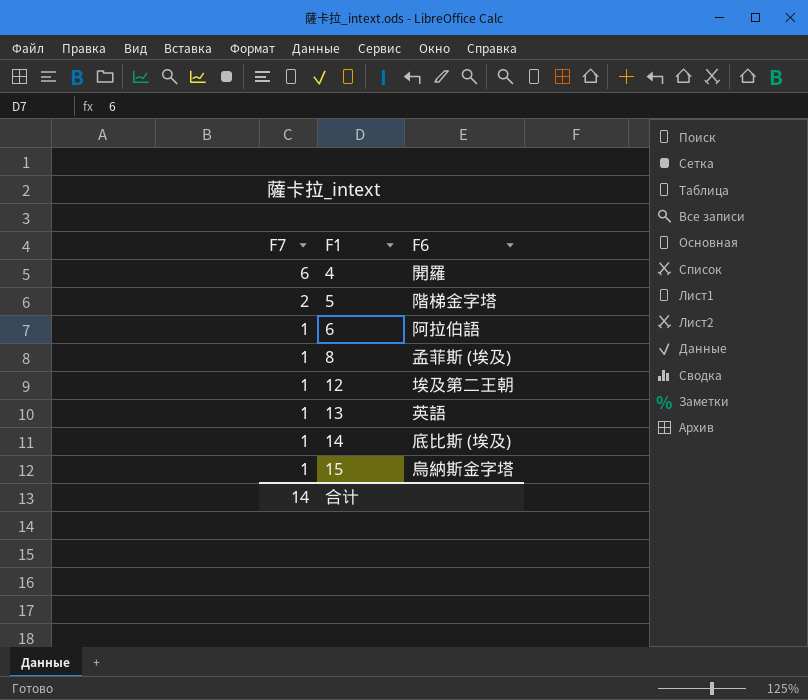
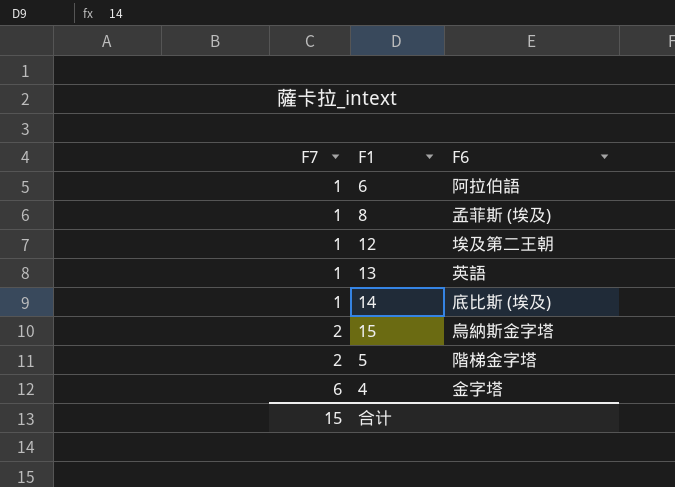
row order: F7 descending -> F7 ascending
15 | F7: 1 -> 2
4 | F6: 開羅 -> 金字塔
合计 | F7: 14 -> 15

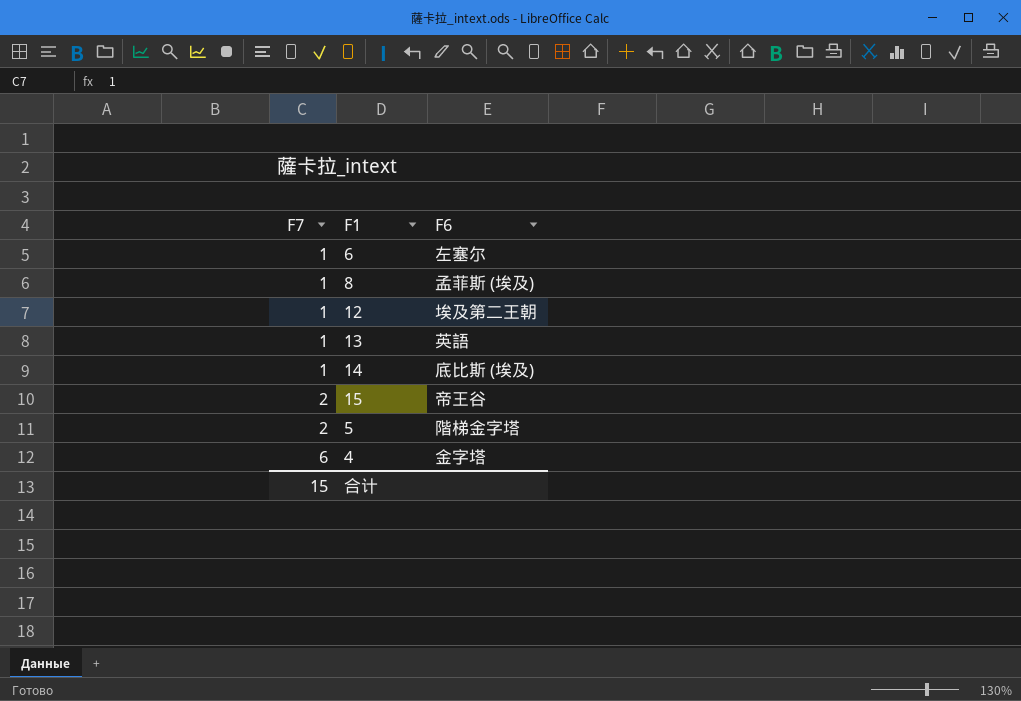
6 | F6: 阿拉伯語 -> 左塞尔
15 | F6: 烏納斯金字塔 -> 帝王谷

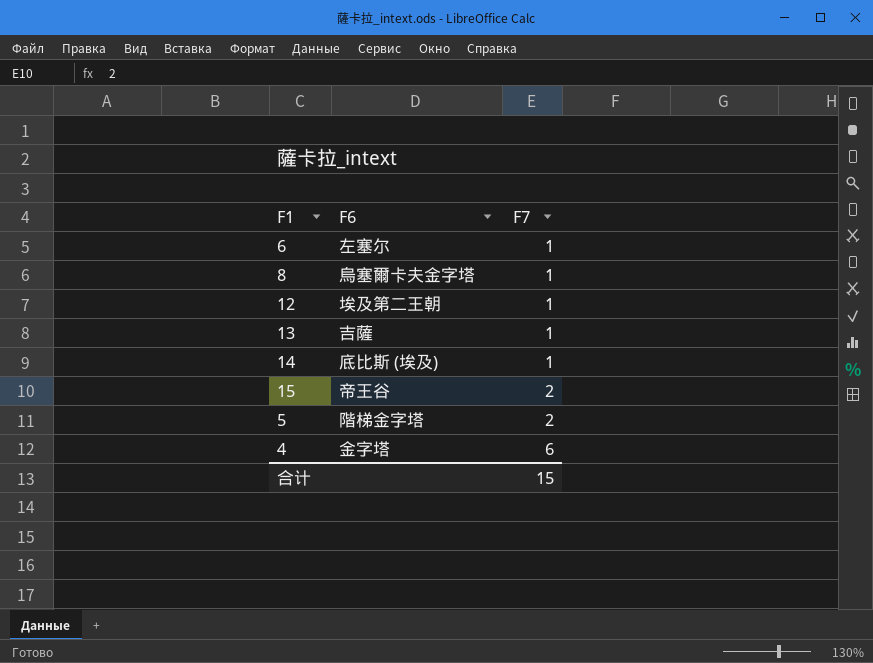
column F7 | position: 1 -> 3
8 | F6: 孟菲斯 (埃及) -> 烏塞爾卡夫金字塔
13 | F6: 英語 -> 吉薩

